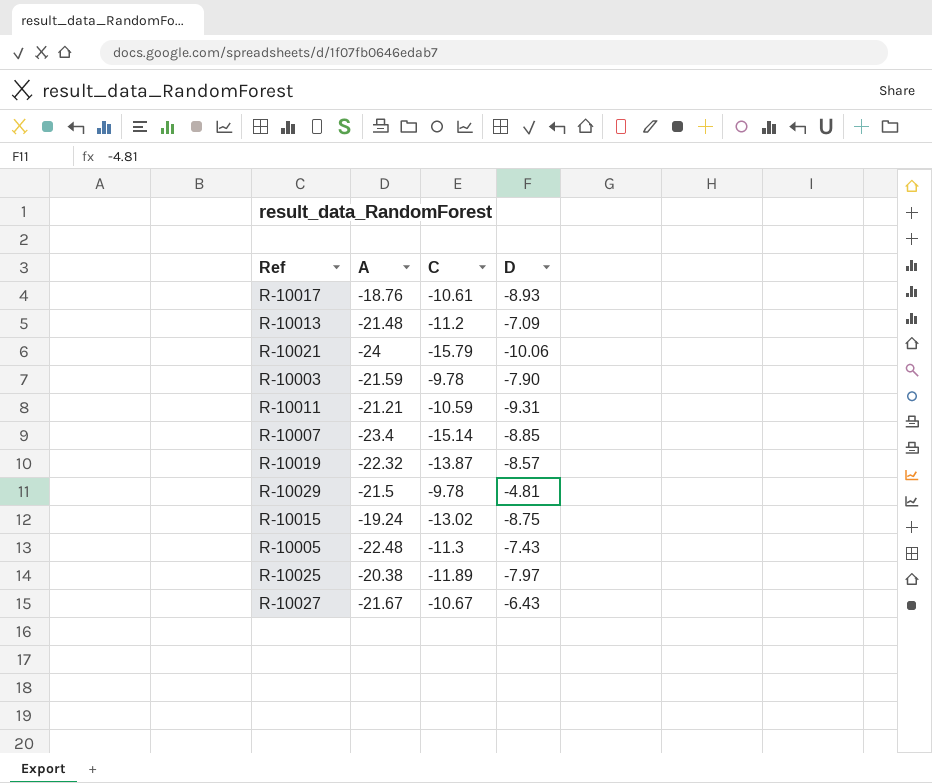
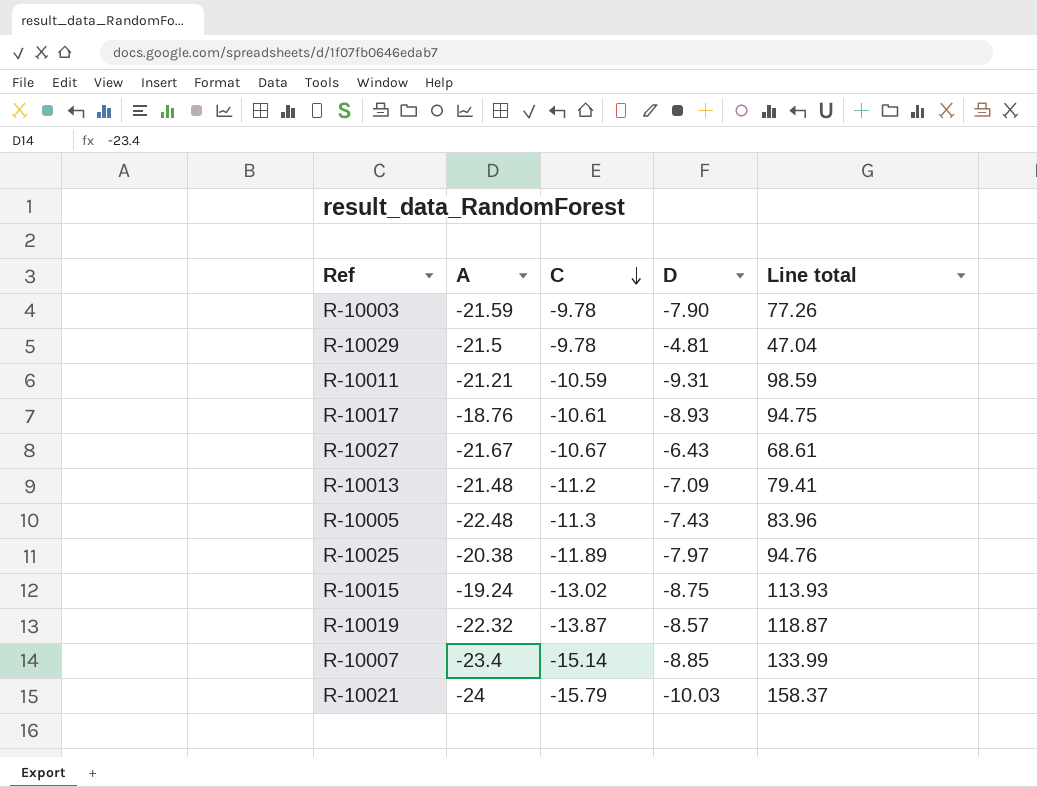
row order: none -> C descending
column Line total | formula: none -> [C] * [D]
R-10021 | D: -10.06 -> -10.03

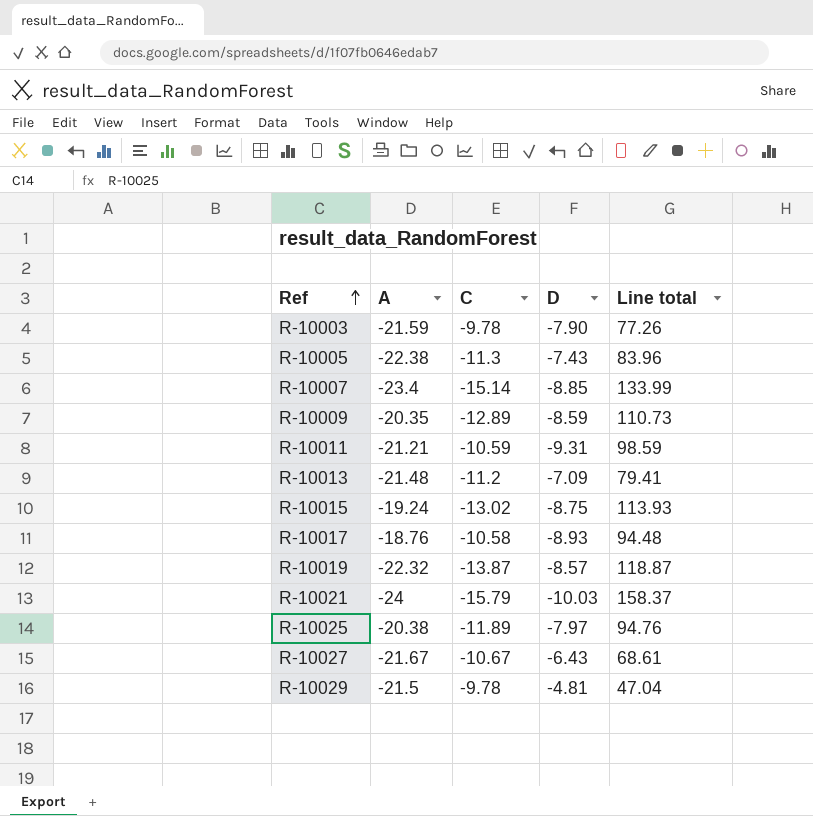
row order: C descending -> Ref ascending
R-10005 | A: -22.48 -> -22.38
row R-10009: none -> -20.35 | -12.89 | -8.59 | 110.73
R-10017 | C: -10.61 -> -10.58
R-10017 | Line total: 94.75 -> 94.48

